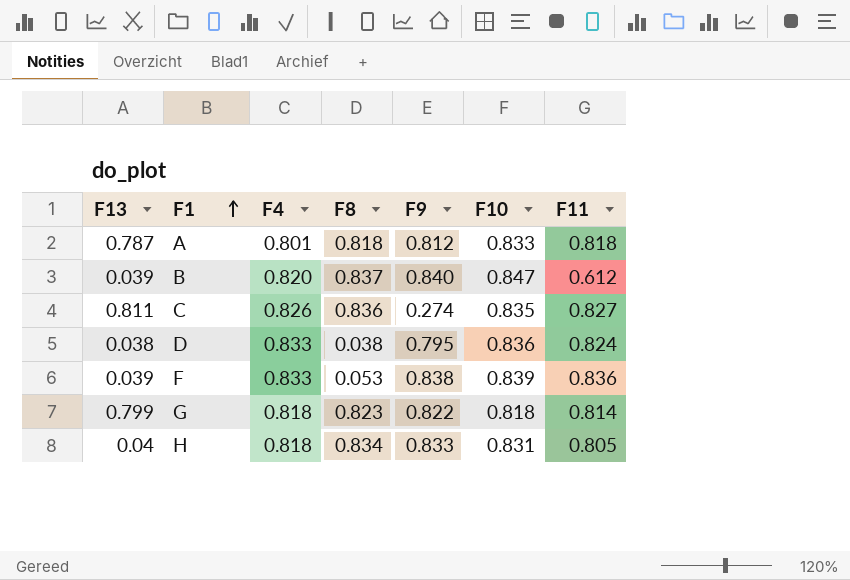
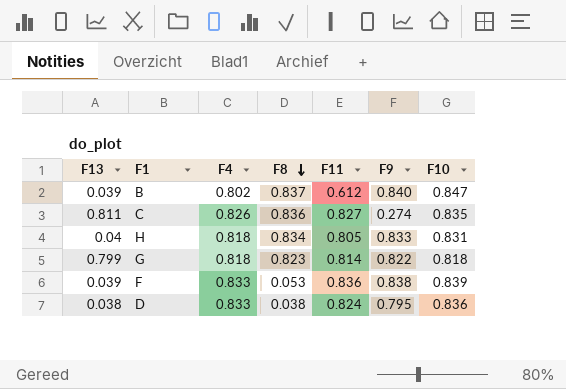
row order: F1 ascending -> F8 descending
column F11 | position: 7 -> 5
row A: 0.787 | 0.801 | 0.818 | 0.812 | 0.833 | 0.818 -> none
B | F4: 0.820 -> 0.802

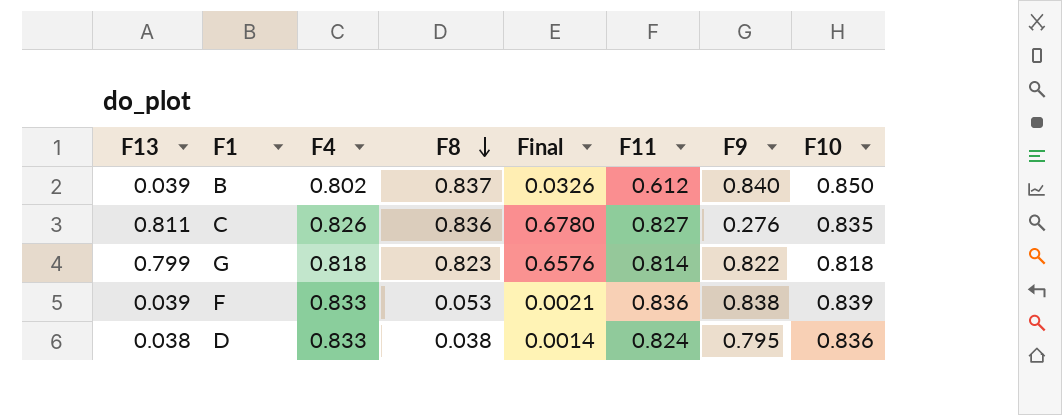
column Final | formula: none -> [F13] * [F8]
row H: 0.04 | 0.818 | 0.834 | 0.805 | 0.833 | 0.831 -> none
B | F10: 0.847 -> 0.850
C | F9: 0.274 -> 0.276

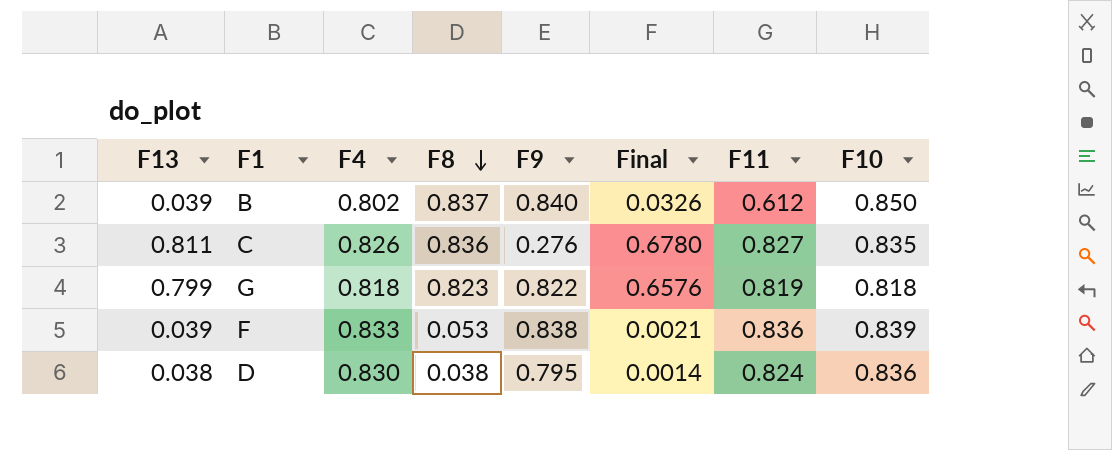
column F9 | position: 7 -> 5
G | F11: 0.814 -> 0.819
D | F4: 0.833 -> 0.830

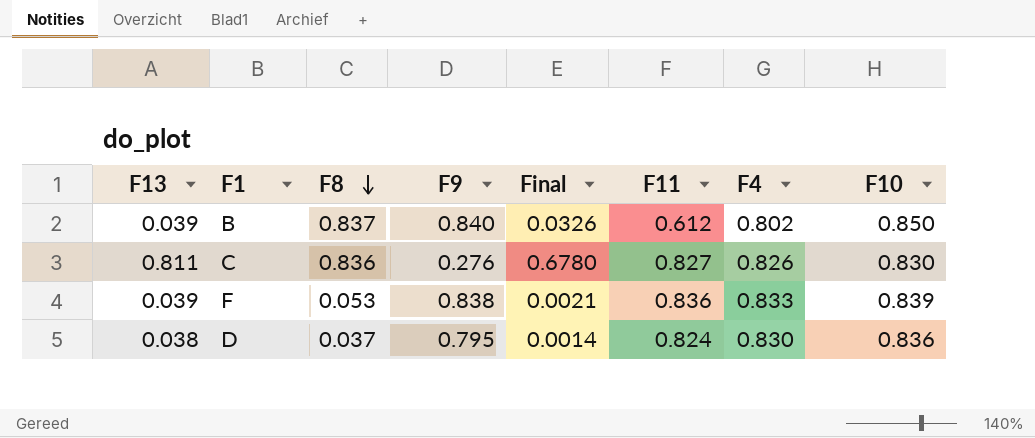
column F4 | position: 3 -> 7
row G: 0.799 | 0.818 | 0.823 | 0.822 | 0.6576 | 0.819 | 0.818 -> none
C | F10: 0.835 -> 0.830
D | F8: 0.038 -> 0.037

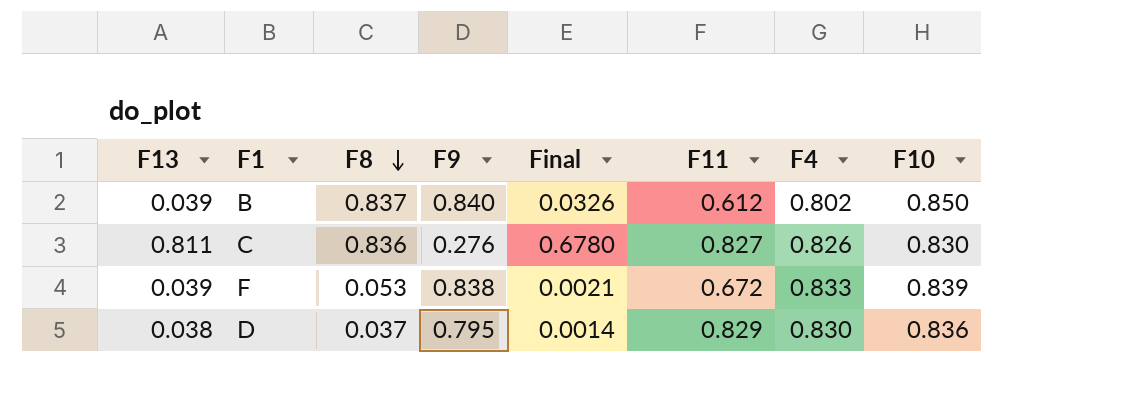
F | F11: 0.836 -> 0.672
D | F11: 0.824 -> 0.829

